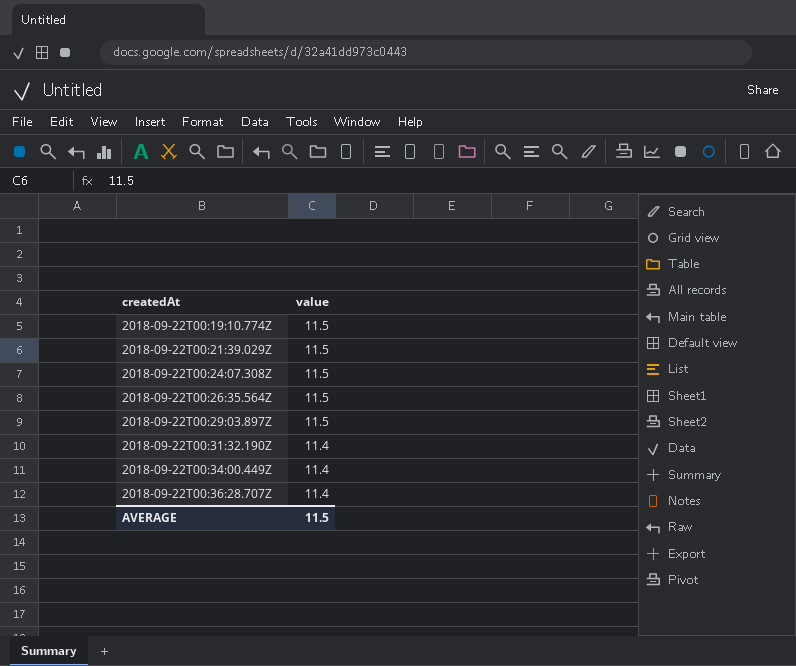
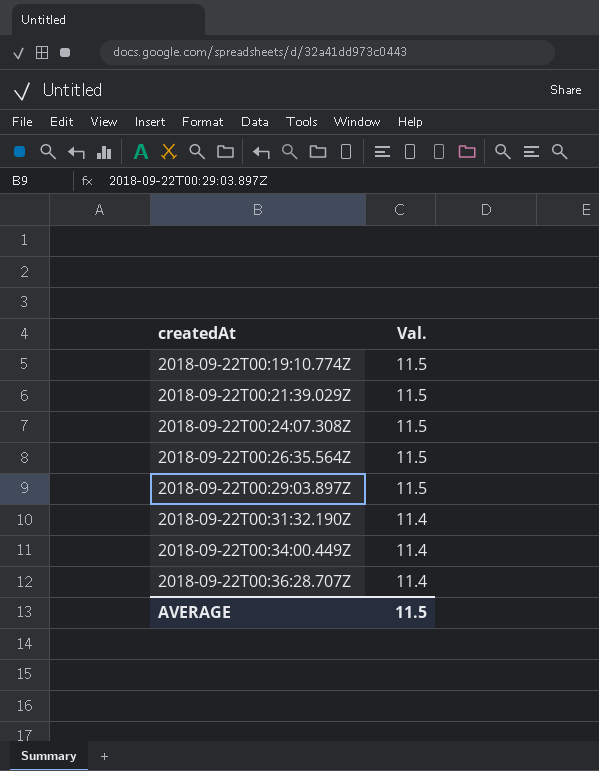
column name: value -> Val.

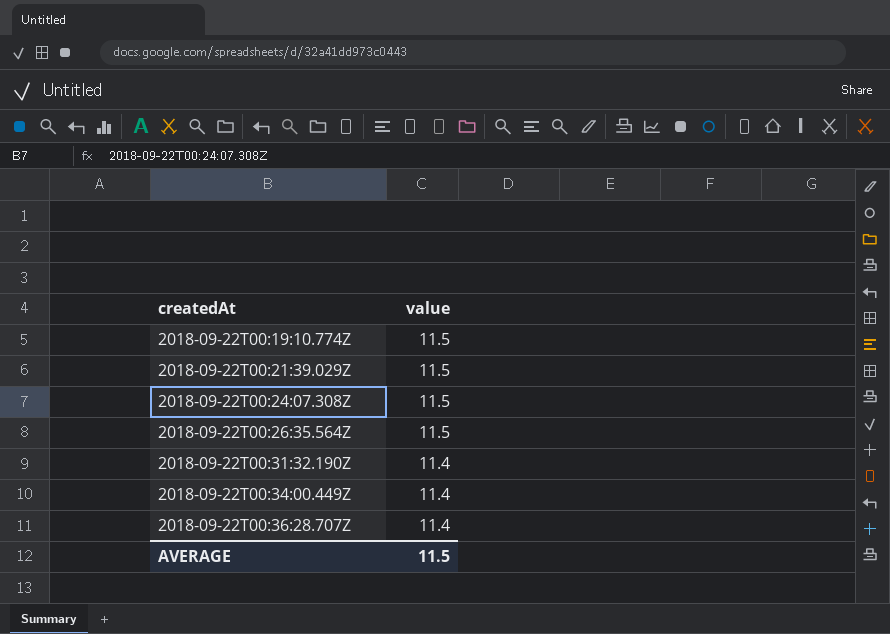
column name: Val. -> value
row 2018-09-22T00:29:03.897Z: 11.5 -> none

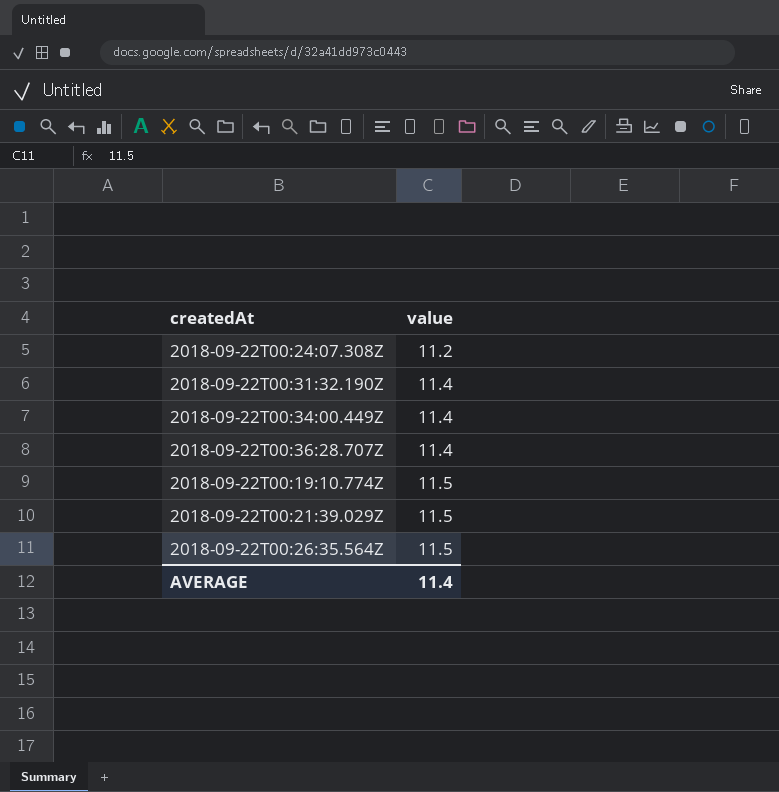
row order: createdAt ascending -> value ascending
2018-09-22T00:24:07.308Z | value: 11.5 -> 11.2
AVERAGE | value: 11.5 -> 11.4

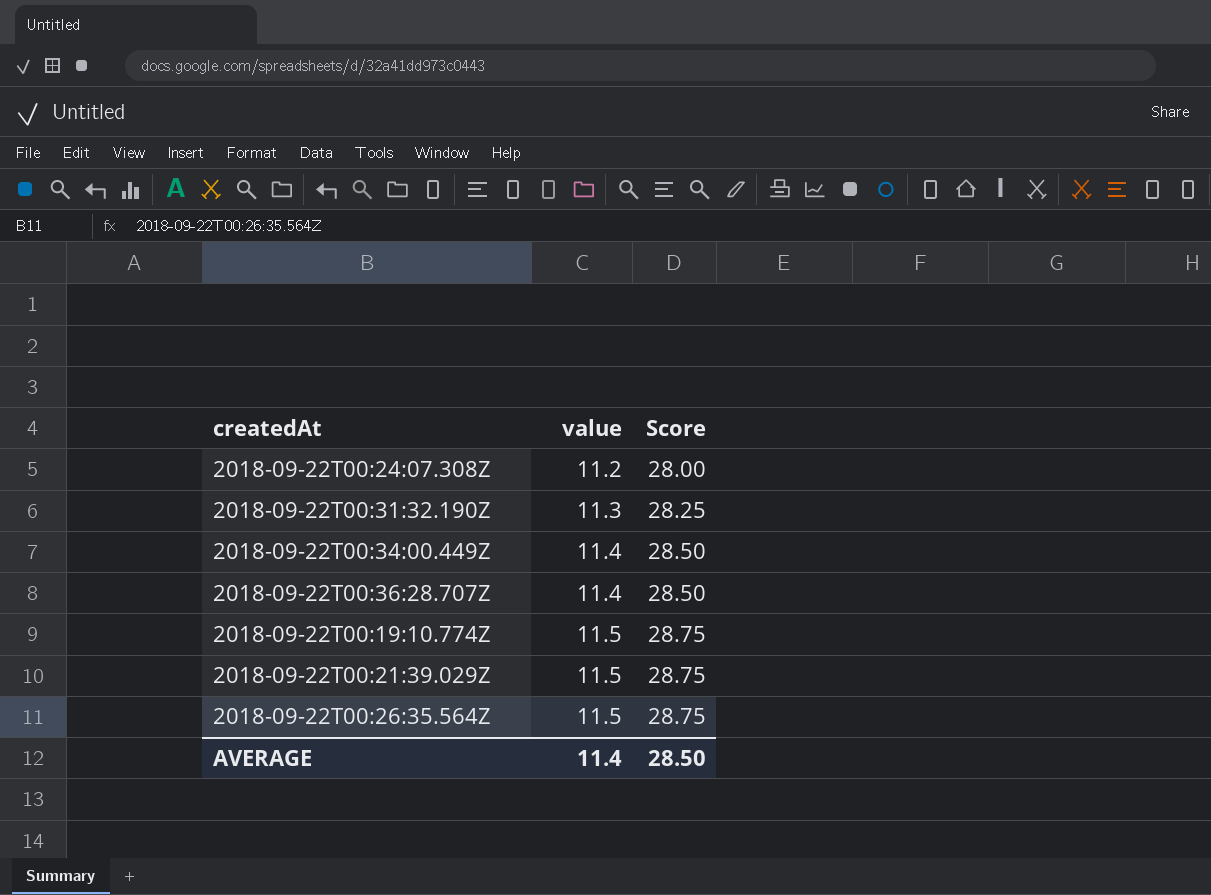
column Score | formula: none -> [value] * 2.5
2018-09-22T00:31:32.190Z | value: 11.4 -> 11.3

